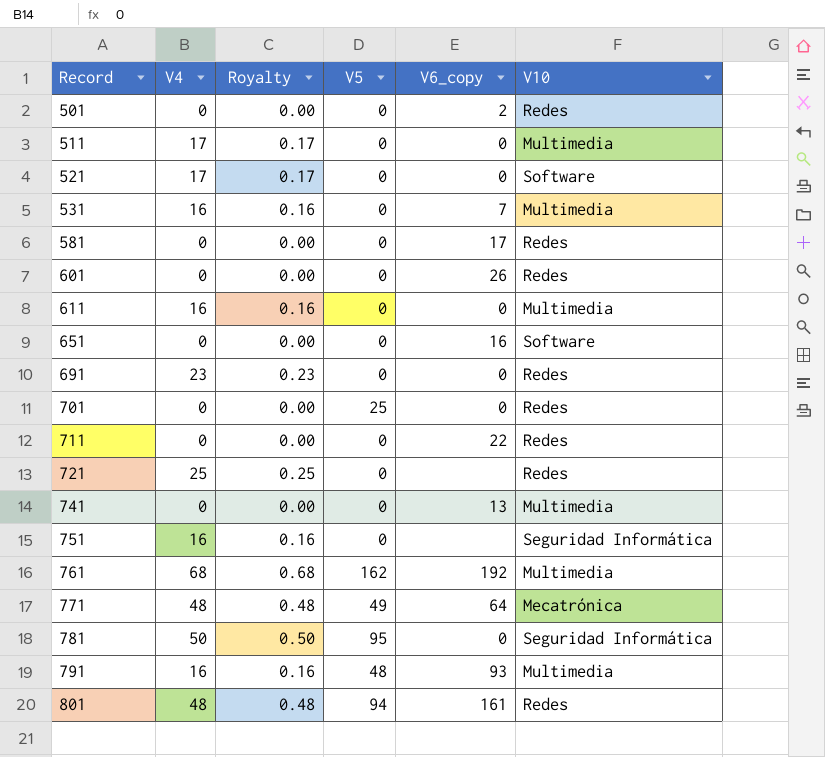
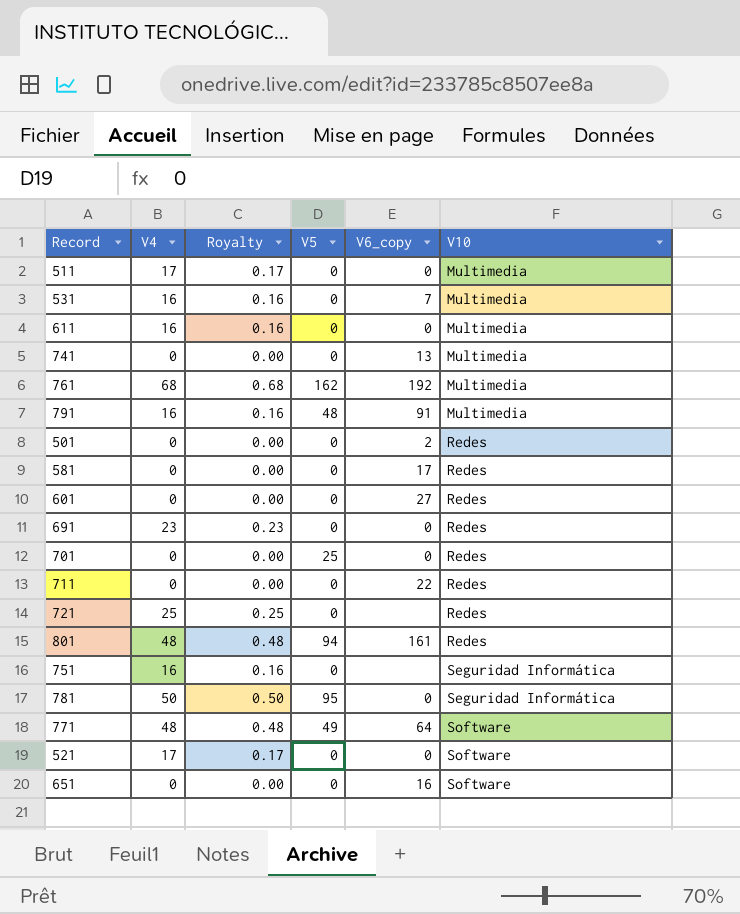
row order: Record ascending -> V10 ascending
791 | V6_copy: 93 -> 91
601 | V6_copy: 26 -> 27
771 | V10: Mecatrónica -> Software

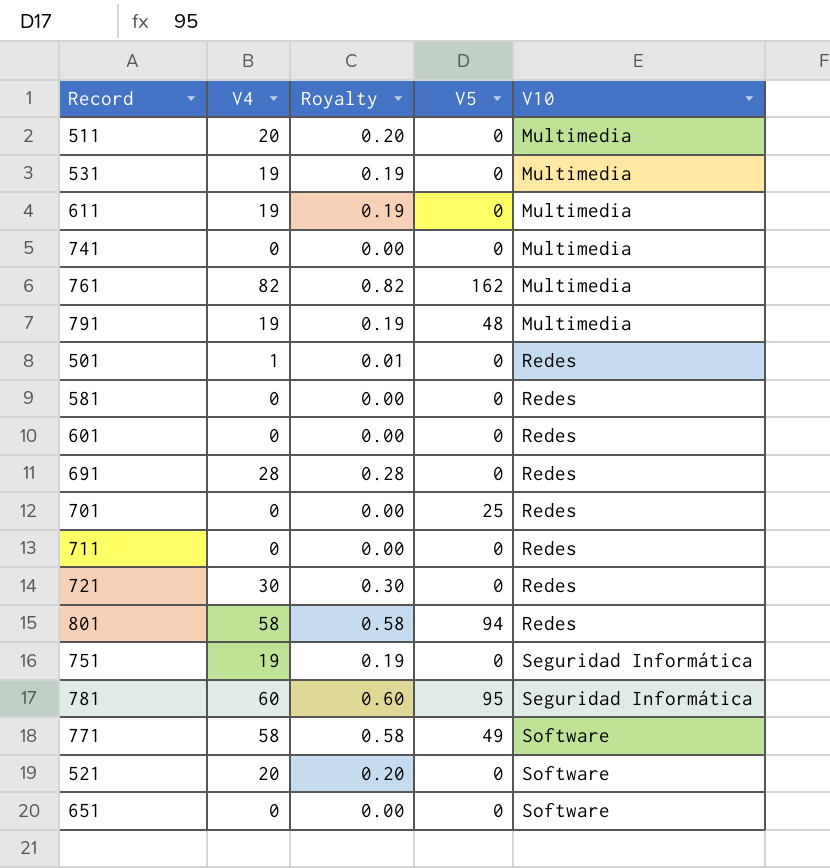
column V6_copy | position: 5 -> none
511 | V4: 17 -> 20
511 | Royalty: 0.17 -> 0.20
531 | V4: 16 -> 19
531 | Royalty: 0.16 -> 0.19
611 | V4: 16 -> 19
611 | Royalty: 0.16 -> 0.19
761 | V4: 68 -> 82
761 | Royalty: 0.68 -> 0.82
791 | V4: 16 -> 19
791 | Royalty: 0.16 -> 0.19
501 | V4: 0 -> 1
501 | Royalty: 0.00 -> 0.01
691 | V4: 23 -> 28
691 | Royalty: 0.23 -> 0.28
721 | V4: 25 -> 30
721 | Royalty: 0.25 -> 0.30
801 | V4: 48 -> 58
801 | Royalty: 0.48 -> 0.58
751 | V4: 16 -> 19
751 | Royalty: 0.16 -> 0.19
781 | V4: 50 -> 60
781 | Royalty: 0.50 -> 0.60
771 | V4: 48 -> 58
771 | Royalty: 0.48 -> 0.58
521 | V4: 17 -> 20
521 | Royalty: 0.17 -> 0.20

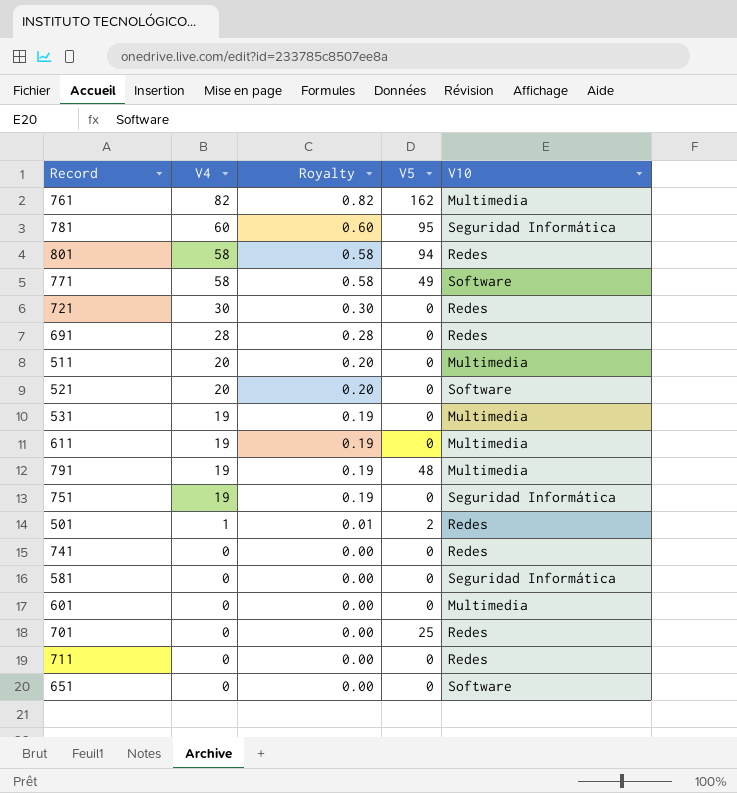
row order: V10 ascending -> V4 descending
501 | V5: 0 -> 2
741 | V10: Multimedia -> Redes
581 | V10: Redes -> Seguridad Informática
601 | V10: Redes -> Multimedia

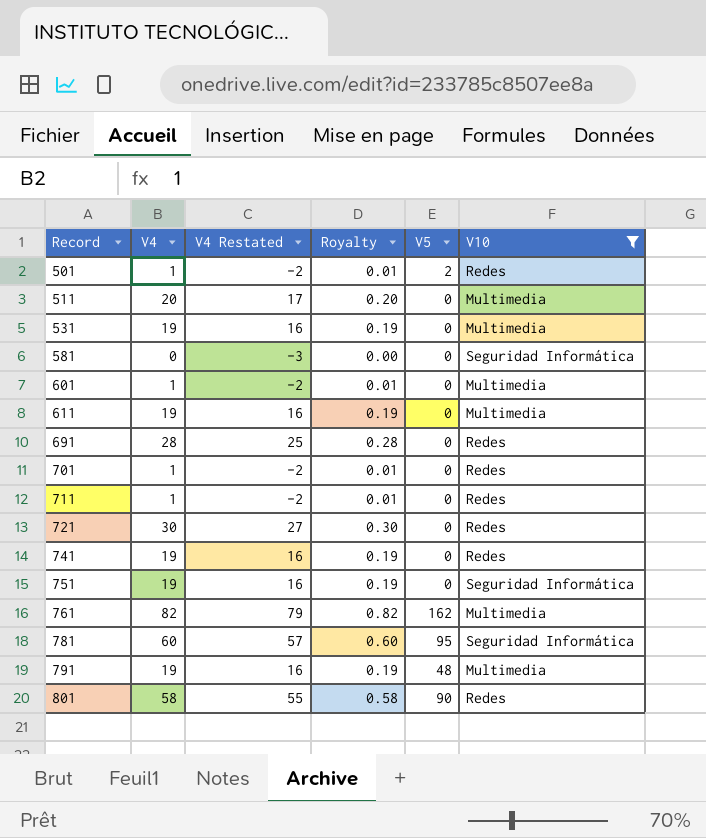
filter: none -> V10 != Software
row order: V4 descending -> Record ascending
column V4 Restated | formula: none -> [V4] - 3
601 | V4: 0 -> 1
601 | Royalty: 0.00 -> 0.01
701 | V4: 0 -> 1
701 | Royalty: 0.00 -> 0.01
701 | V5: 25 -> 0
711 | V4: 0 -> 1
711 | Royalty: 0.00 -> 0.01
741 | V4: 0 -> 19
741 | Royalty: 0.00 -> 0.19
801 | V5: 94 -> 90

